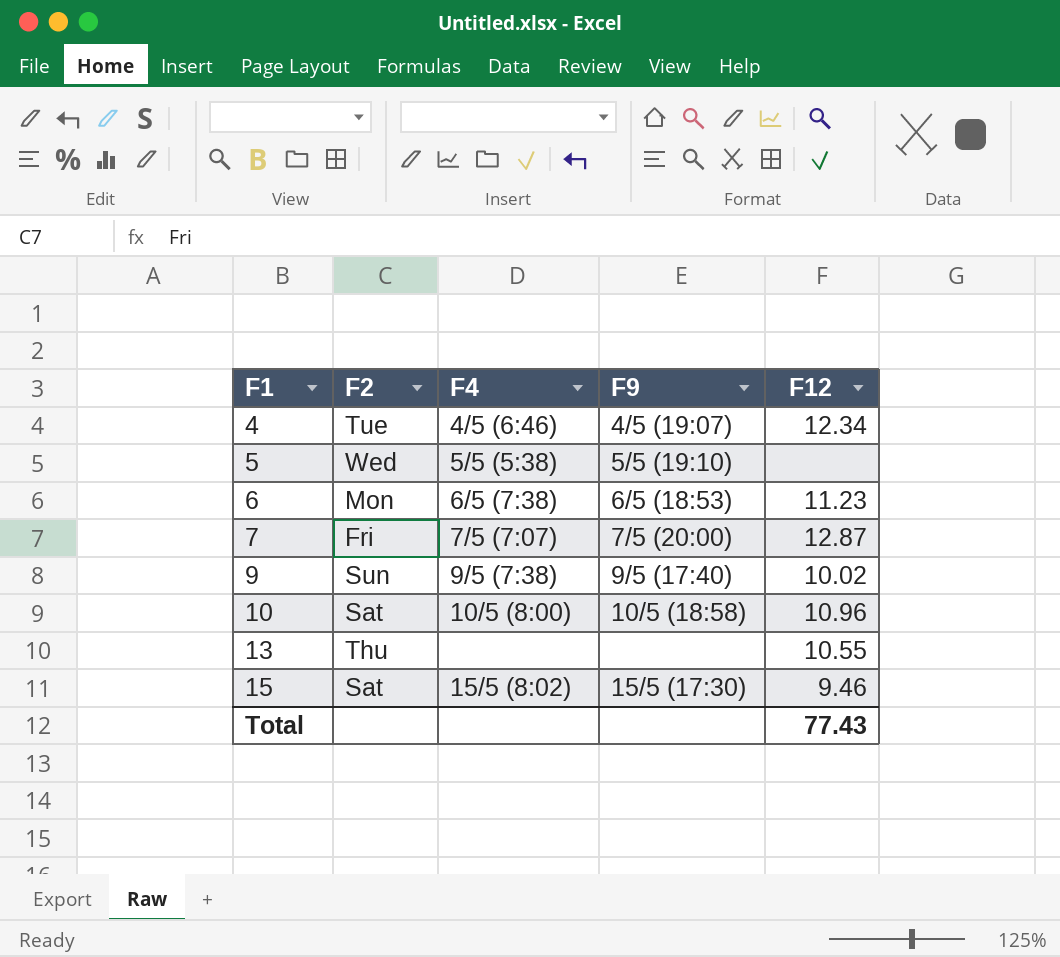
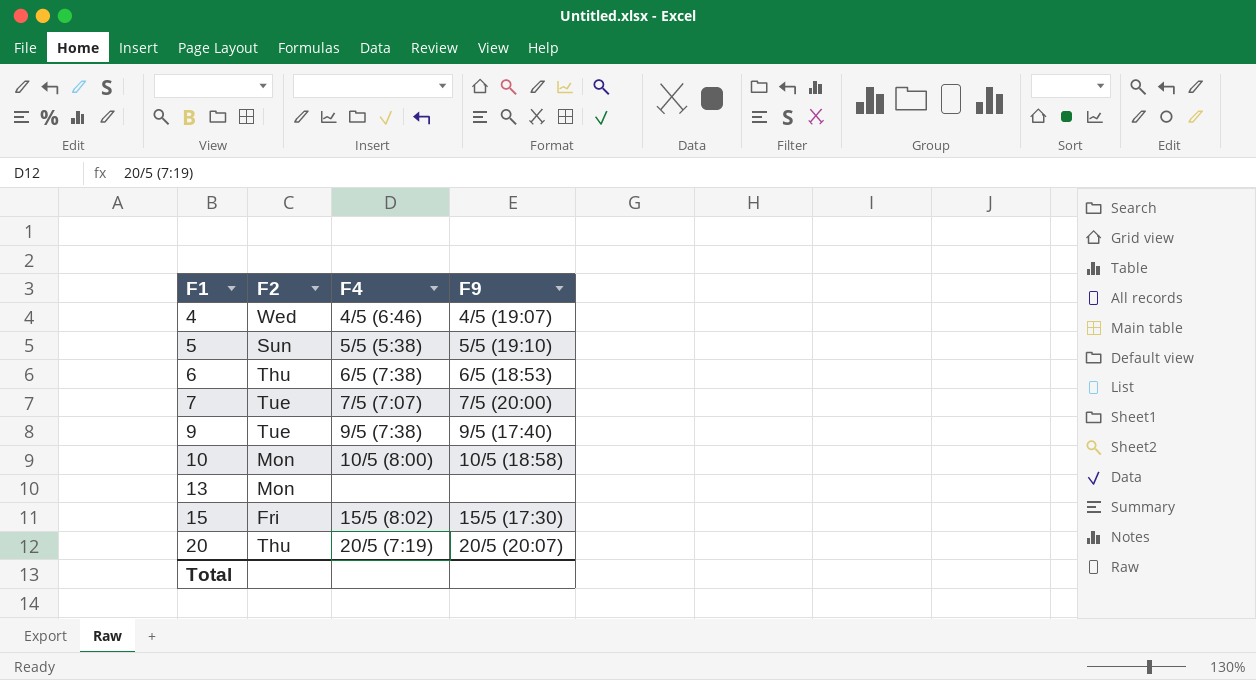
column F12 | position: 5 -> none
4 | F2: Tue -> Wed
5 | F2: Wed -> Sun
6 | F2: Mon -> Thu
7 | F2: Fri -> Tue
9 | F2: Sun -> Tue
10 | F2: Sat -> Mon
13 | F2: Thu -> Mon
15 | F2: Sat -> Fri
row 20: none -> Thu | 20/5 (7:19) | 20/5 (20:07)

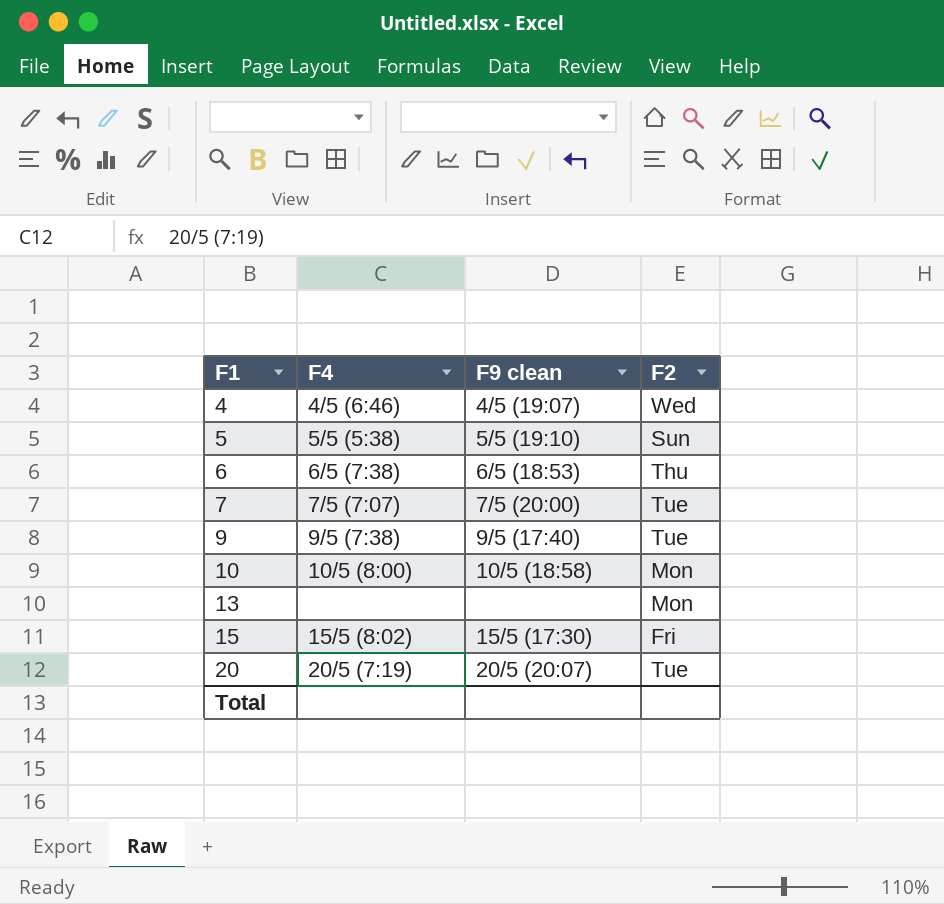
column name: F9 -> F9 clean
column F2 | position: 2 -> 4
20 | F2: Thu -> Tue

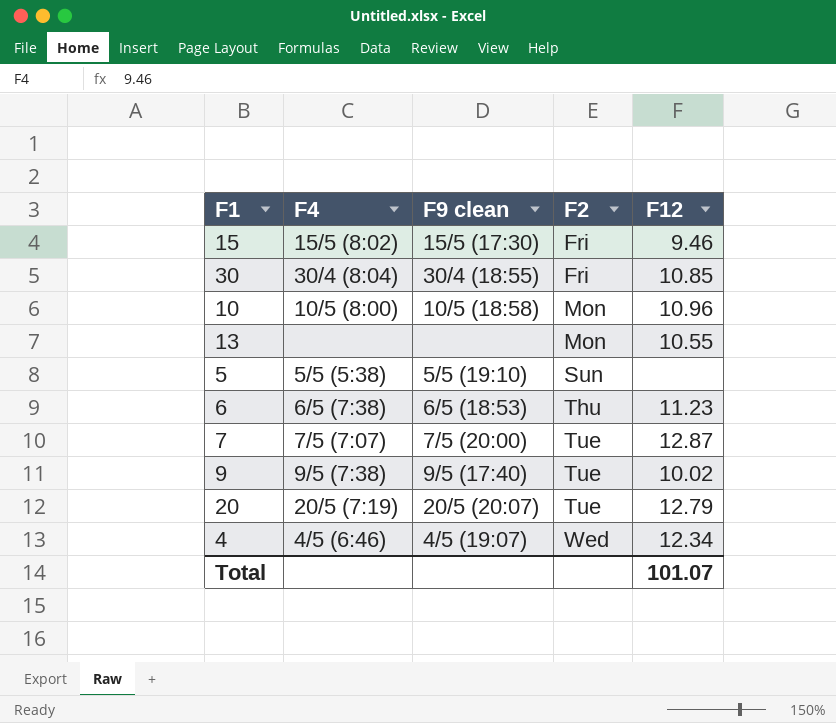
row order: F1 ascending -> F2 ascending
column F12 | position: none -> 5
row 30: none -> 30/4 (8:04) | 30/4 (18:55) | Fri | 10.85

